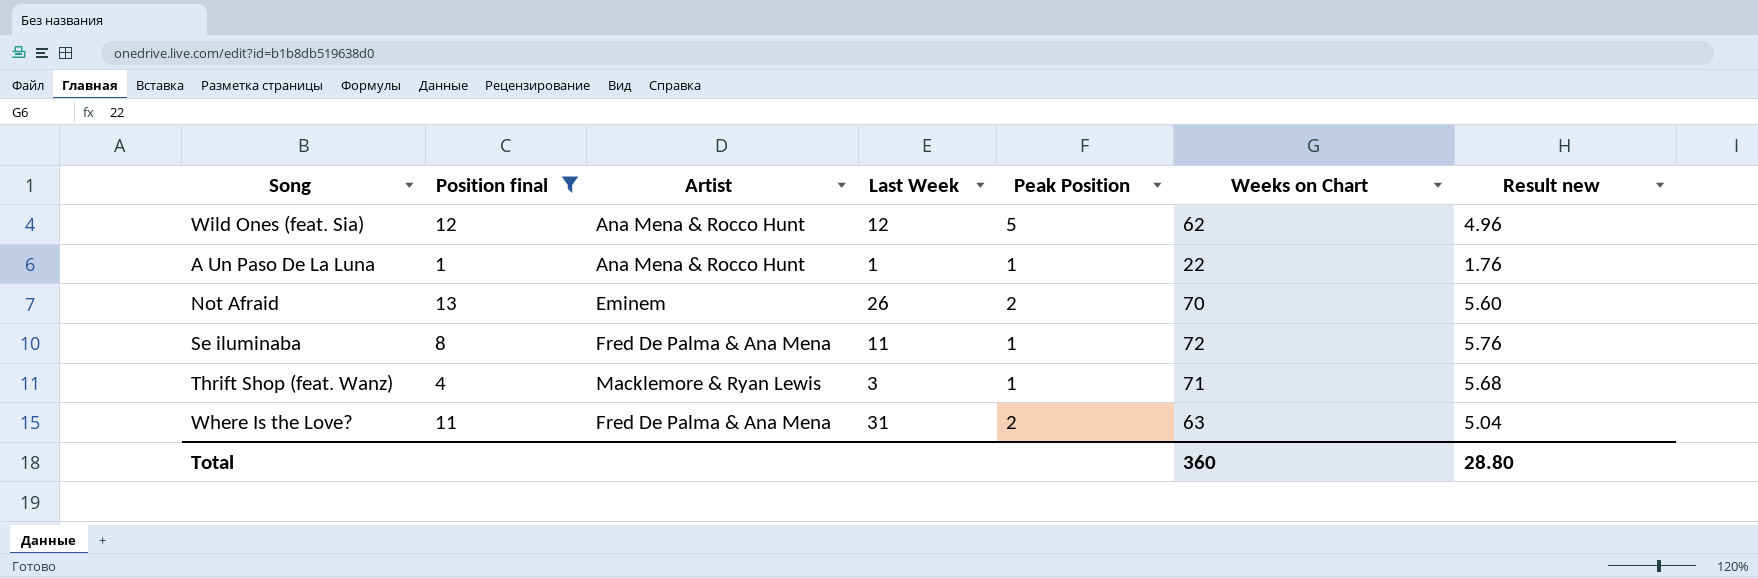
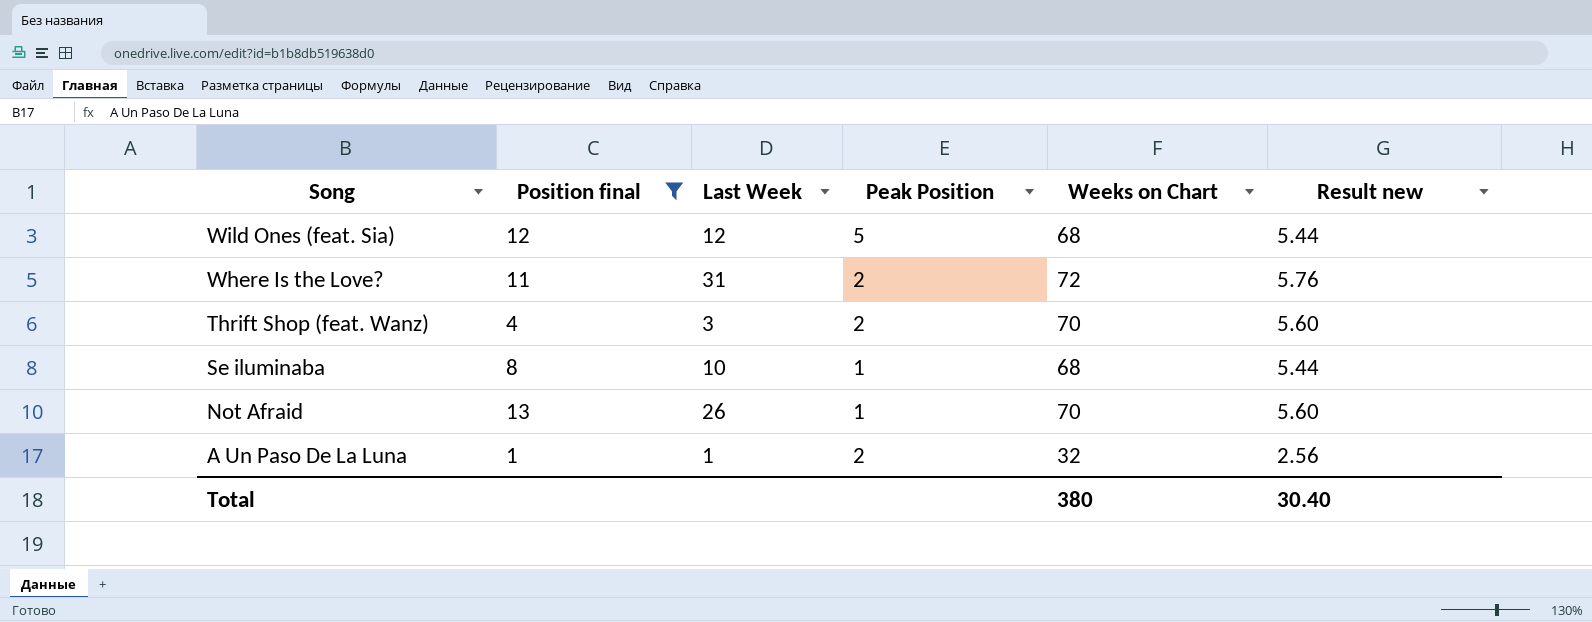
row order: none -> Song descending
column Artist | position: 3 -> none
Wild Ones (feat. Sia) | Weeks on Chart: 62 -> 68
Wild Ones (feat. Sia) | Result new: 4.96 -> 5.44
Where Is the Love? | Weeks on Chart: 63 -> 72
Where Is the Love? | Result new: 5.04 -> 5.76
Thrift Shop (feat. Wanz) | Peak Position: 1 -> 2
Thrift Shop (feat. Wanz) | Weeks on Chart: 71 -> 70
Thrift Shop (feat. Wanz) | Result new: 5.68 -> 5.60
Se iluminaba | Last Week: 11 -> 10
Se iluminaba | Weeks on Chart: 72 -> 68
Se iluminaba | Result new: 5.76 -> 5.44
Not Afraid | Peak Position: 2 -> 1
A Un Paso De La Luna | Peak Position: 1 -> 2
A Un Paso De La Luna | Weeks on Chart: 22 -> 32
A Un Paso De La Luna | Result new: 1.76 -> 2.56
Total | Weeks on Chart: 360 -> 380
Total | Result new: 28.80 -> 30.40

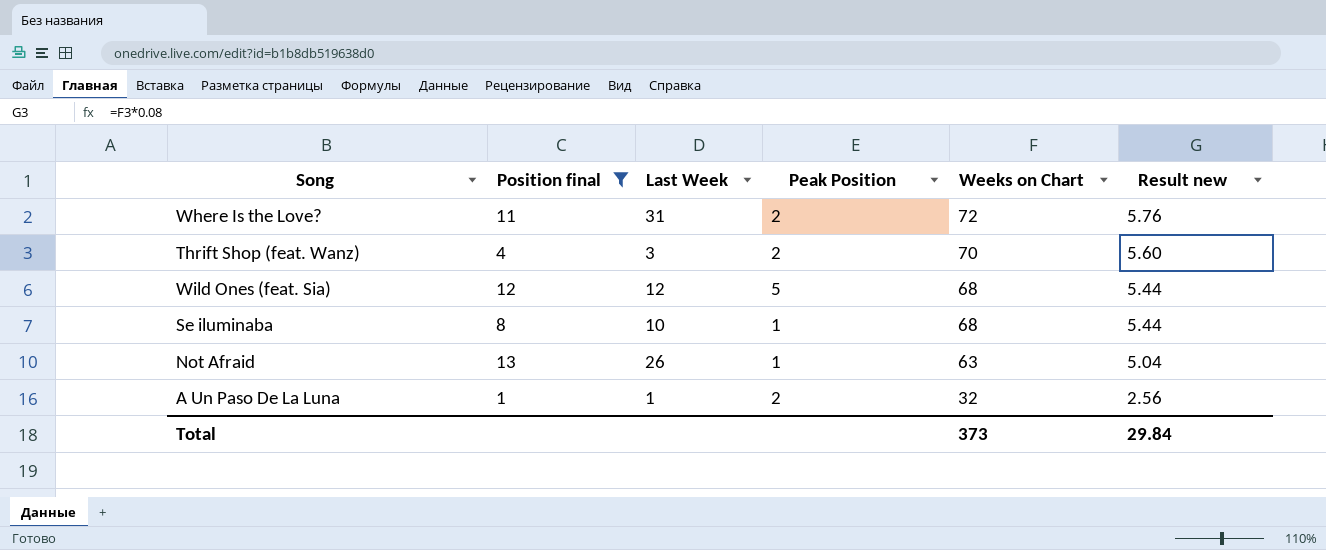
row order: Song descending -> Weeks on Chart descending
Not Afraid | Weeks on Chart: 70 -> 63
Not Afraid | Result new: 5.60 -> 5.04
Total | Weeks on Chart: 380 -> 373
Total | Result new: 30.40 -> 29.84

